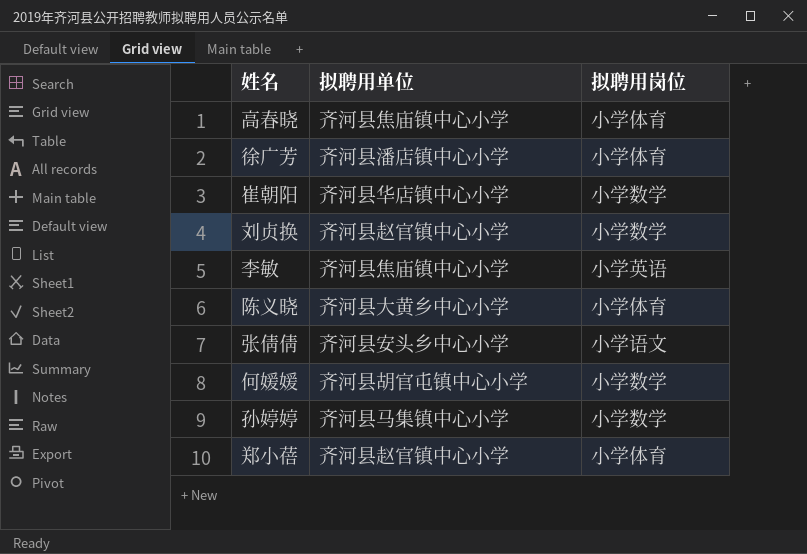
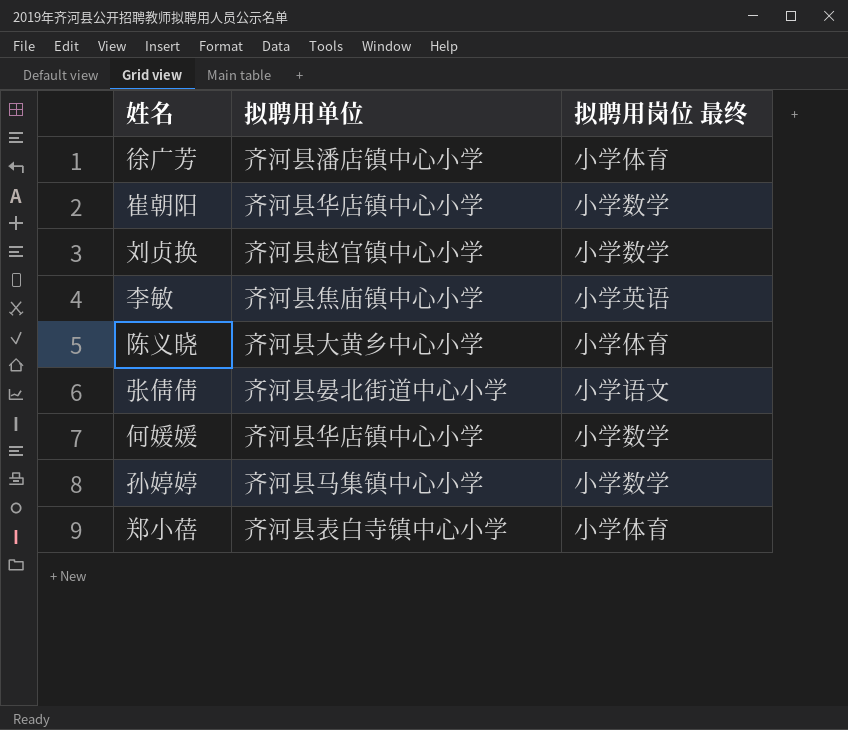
column name: 拟聘用岗位 -> 拟聘用岗位 最终
row 高春晓: 齐河县焦庙镇中心小学 | 小学体育 -> none
张倩倩 | 拟聘用单位: 齐河县安头乡中心小学 -> 齐河县晏北街道中心小学
何媛媛 | 拟聘用单位: 齐河县胡官屯镇中心小学 -> 齐河县华店镇中心小学
郑小蓓 | 拟聘用单位: 齐河县赵官镇中心小学 -> 齐河县表白寺镇中心小学

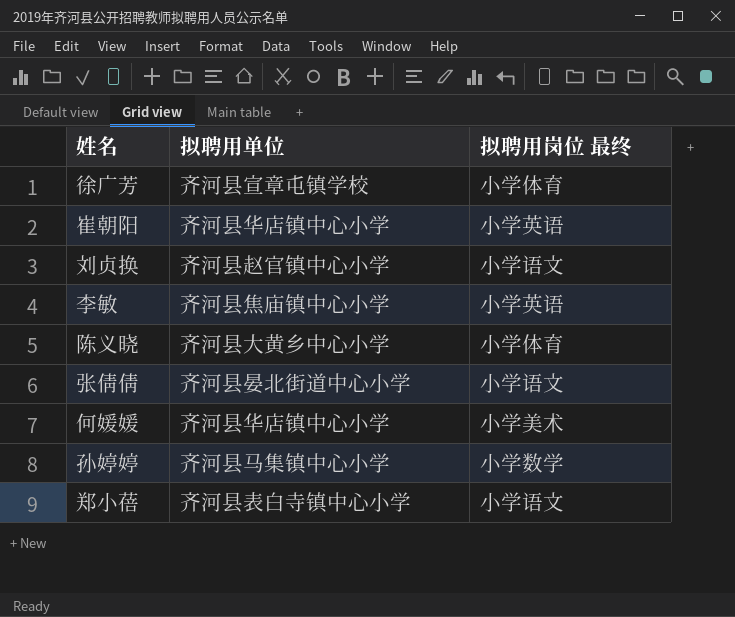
徐广芳 | 拟聘用单位: 齐河县潘店镇中心小学 -> 齐河县宣章屯镇学校
崔朝阳 | 拟聘用岗位 最终: 小学数学 -> 小学英语
刘贞换 | 拟聘用岗位 最终: 小学数学 -> 小学语文
何媛媛 | 拟聘用岗位 最终: 小学数学 -> 小学美术
郑小蓓 | 拟聘用岗位 最终: 小学体育 -> 小学语文

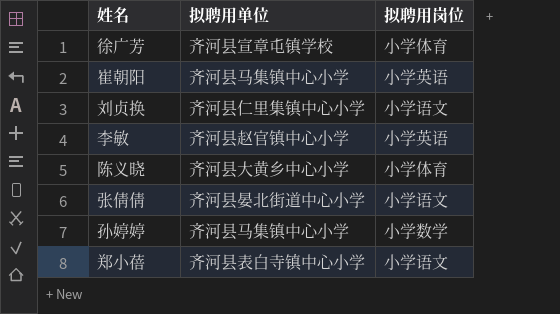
column name: 拟聘用岗位 最终 -> 拟聘用岗位
row 何媛媛: 齐河县华店镇中心小学 | 小学美术 -> none
崔朝阳 | 拟聘用单位: 齐河县华店镇中心小学 -> 齐河县马集镇中心小学
刘贞换 | 拟聘用单位: 齐河县赵官镇中心小学 -> 齐河县仁里集镇中心小学
李敏 | 拟聘用单位: 齐河县焦庙镇中心小学 -> 齐河县赵官镇中心小学

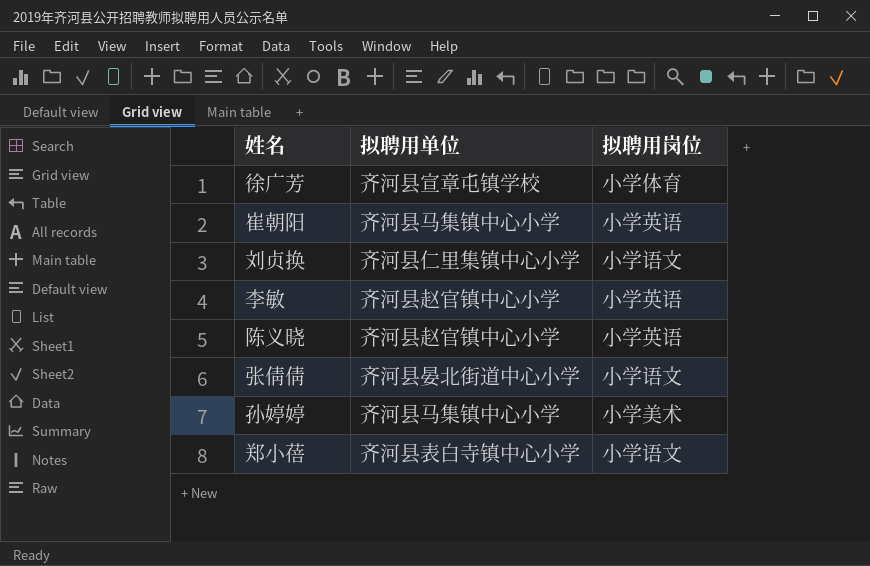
陈义晓 | 拟聘用单位: 齐河县大黄乡中心小学 -> 齐河县赵官镇中心小学
陈义晓 | 拟聘用岗位: 小学体育 -> 小学英语
孙婷婷 | 拟聘用岗位: 小学数学 -> 小学美术

